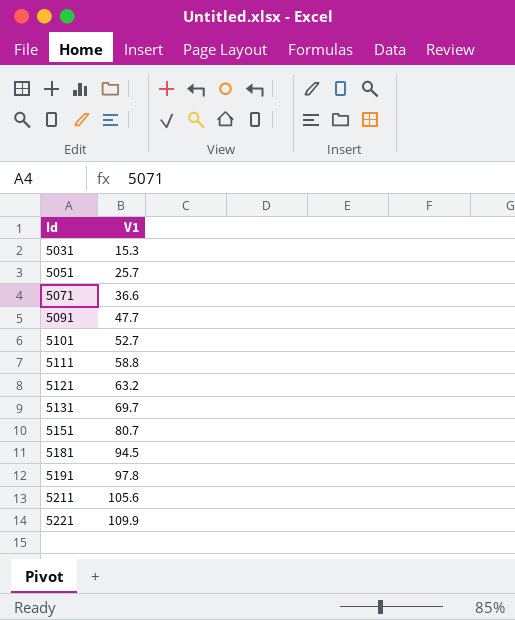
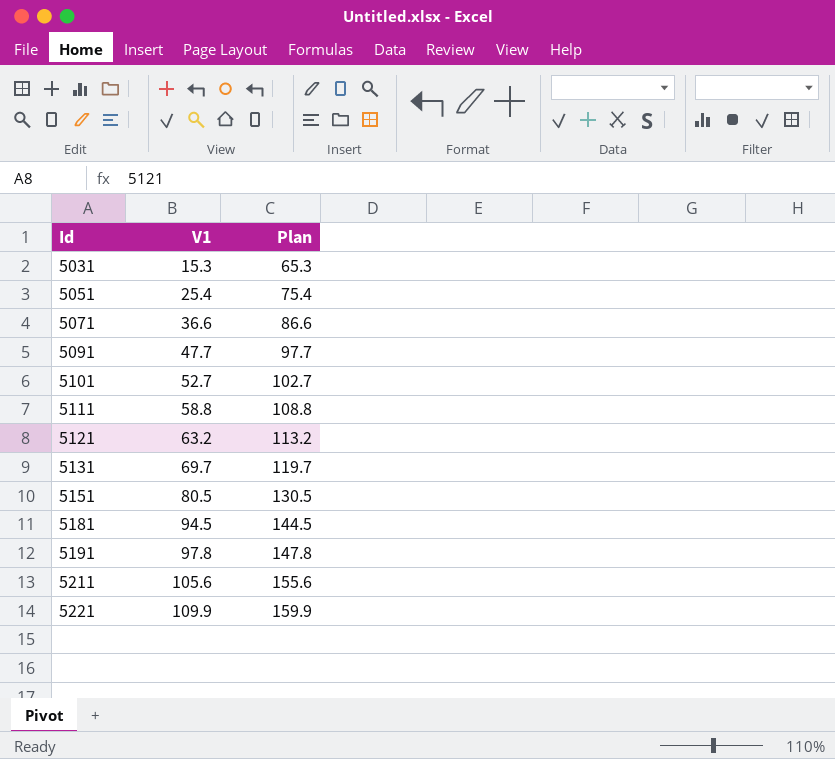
column Plan | formula: none -> [V1] + 50
5051 | V1: 25.7 -> 25.4
5151 | V1: 80.7 -> 80.5

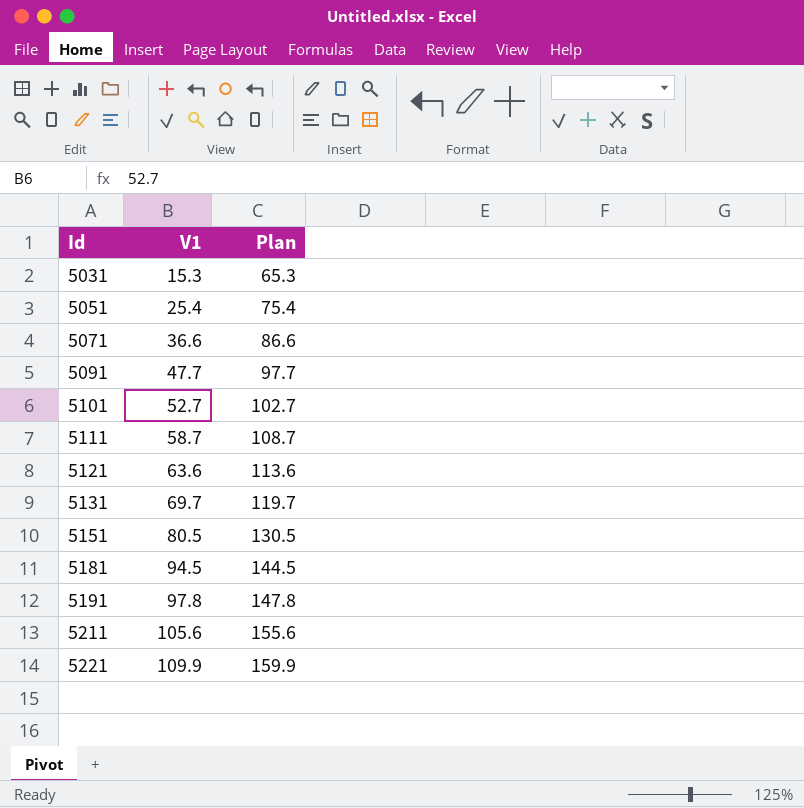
5111 | V1: 58.8 -> 58.7
5111 | Plan: 108.8 -> 108.7
5121 | V1: 63.2 -> 63.6
5121 | Plan: 113.2 -> 113.6

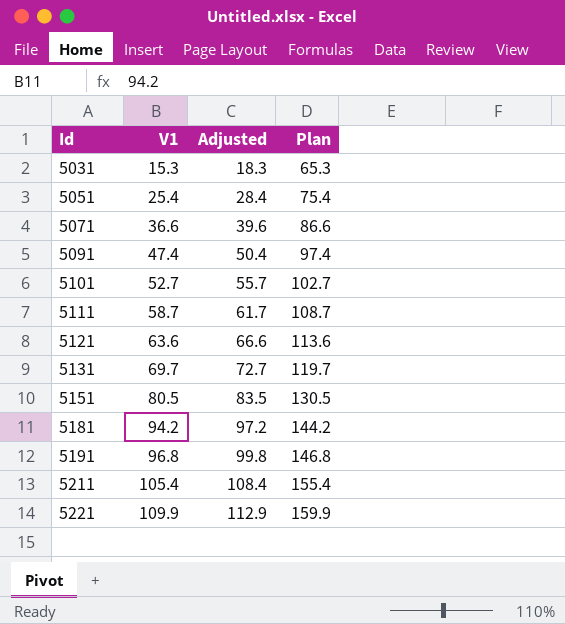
column Adjusted | formula: none -> [V1] + 3
5091 | V1: 47.7 -> 47.4
5091 | Plan: 97.7 -> 97.4
5181 | V1: 94.5 -> 94.2
5181 | Plan: 144.5 -> 144.2
5191 | V1: 97.8 -> 96.8
5191 | Plan: 147.8 -> 146.8
5211 | V1: 105.6 -> 105.4
5211 | Plan: 155.6 -> 155.4

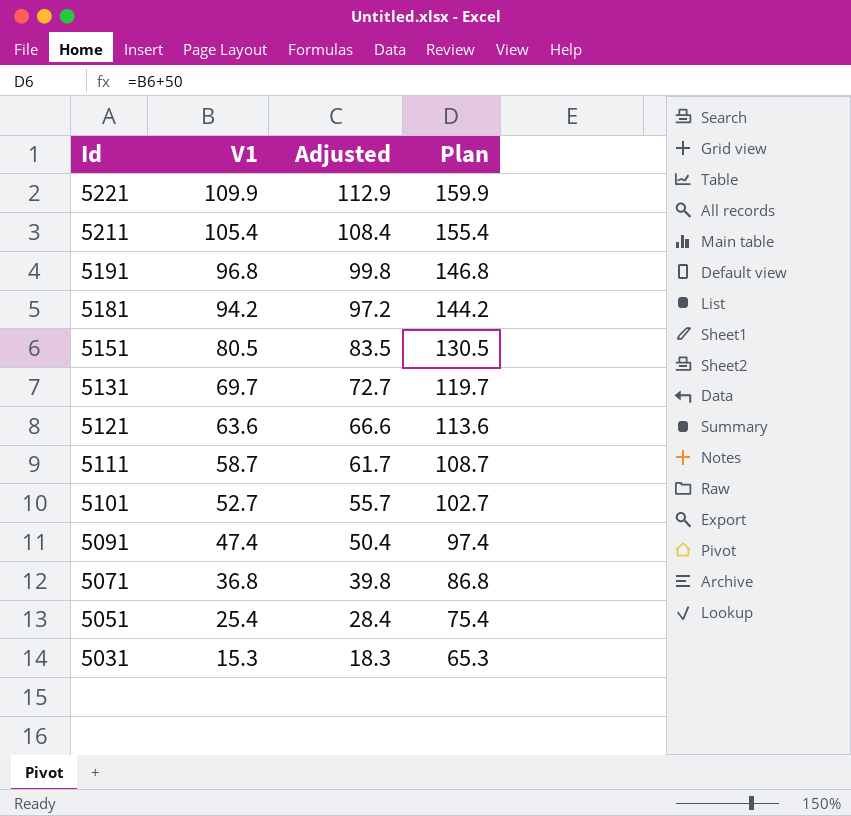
row order: Id ascending -> Id descending
5071 | V1: 36.6 -> 36.8
5071 | Adjusted: 39.6 -> 39.8
5071 | Plan: 86.6 -> 86.8

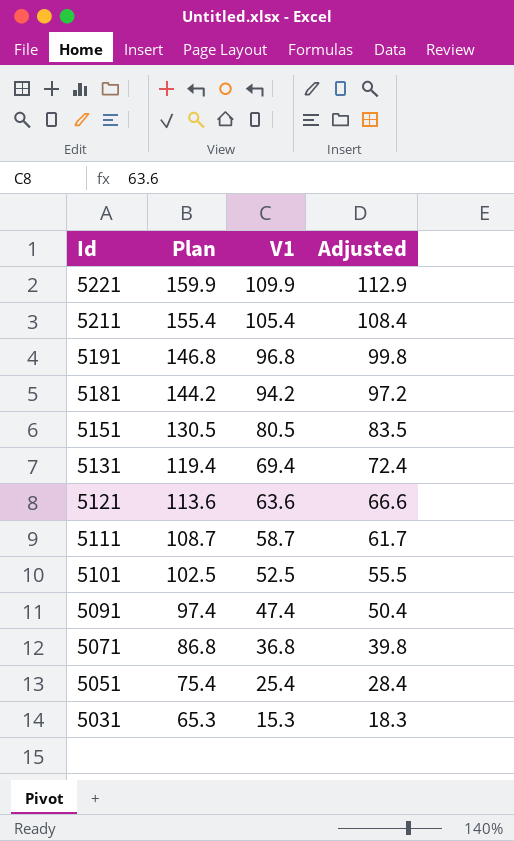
column Plan | position: 4 -> 2
5131 | Plan: 119.7 -> 119.4
5131 | V1: 69.7 -> 69.4
5131 | Adjusted: 72.7 -> 72.4
5101 | Plan: 102.7 -> 102.5
5101 | V1: 52.7 -> 52.5
5101 | Adjusted: 55.7 -> 55.5

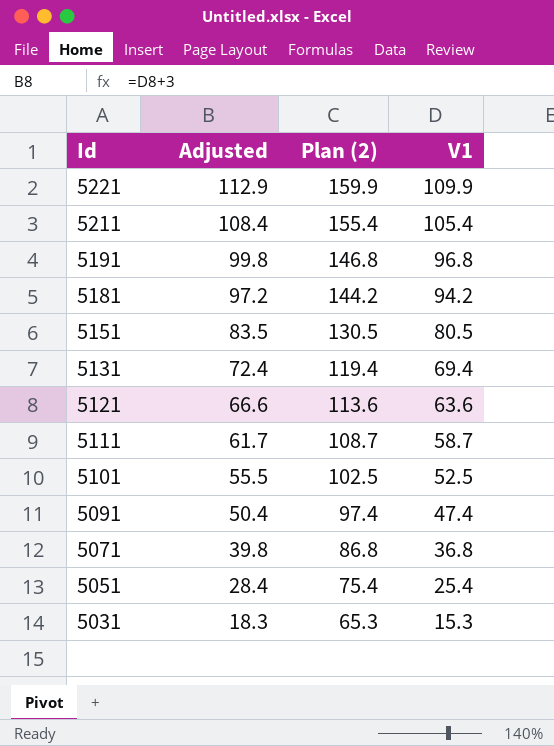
column Adjusted | position: 4 -> 2
column name: Plan -> Plan (2)

